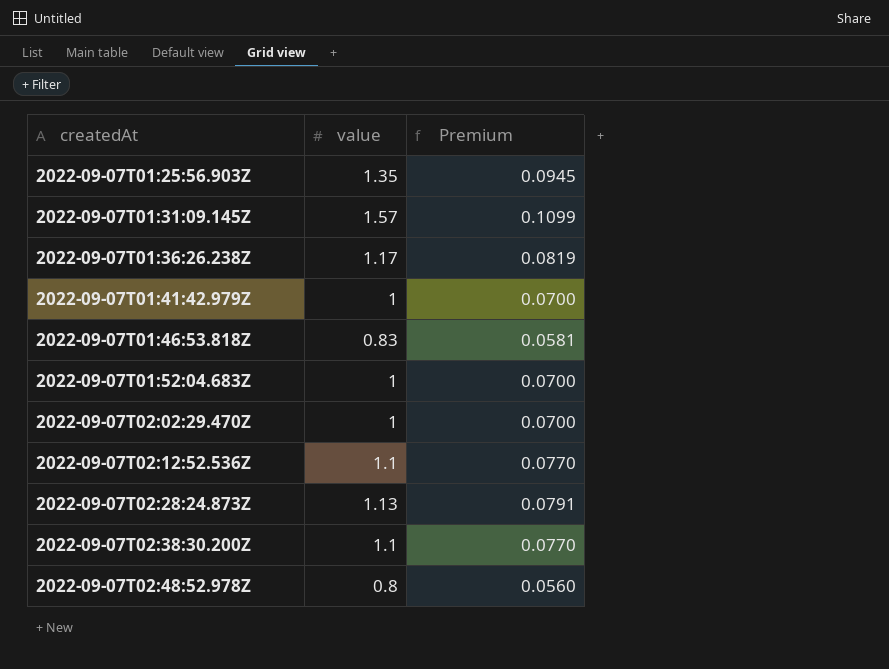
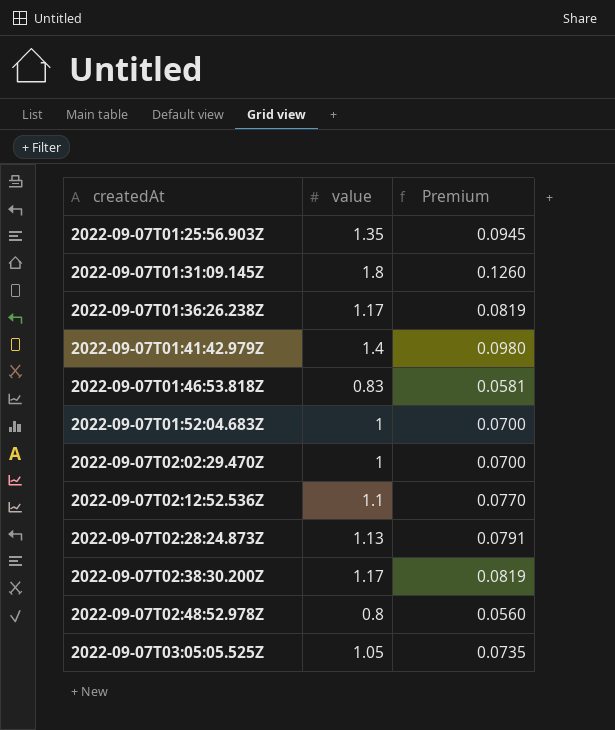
2022-09-07T01:31:09.145Z | value: 1.57 -> 1.8
2022-09-07T01:31:09.145Z | Premium: 0.1099 -> 0.1260
2022-09-07T01:41:42.979Z | value: 1 -> 1.4
2022-09-07T01:41:42.979Z | Premium: 0.0700 -> 0.0980
2022-09-07T02:38:30.200Z | value: 1.1 -> 1.17
2022-09-07T02:38:30.200Z | Premium: 0.0770 -> 0.0819
row 2022-09-07T03:05:05.525Z: none -> 1.05 | 0.0735

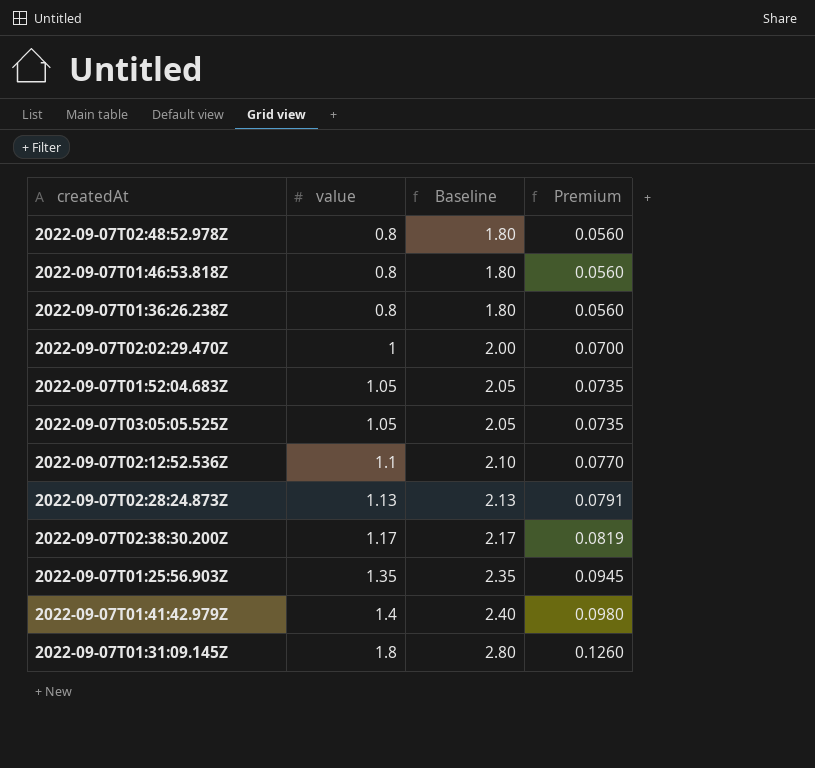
row order: createdAt ascending -> value ascending
column Baseline | formula: none -> [value] + 1
2022-09-07T01:46:53.818Z | value: 0.83 -> 0.8
2022-09-07T01:46:53.818Z | Premium: 0.0581 -> 0.0560
2022-09-07T01:36:26.238Z | value: 1.17 -> 0.8
2022-09-07T01:36:26.238Z | Premium: 0.0819 -> 0.0560
2022-09-07T01:52:04.683Z | value: 1 -> 1.05
2022-09-07T01:52:04.683Z | Premium: 0.0700 -> 0.0735

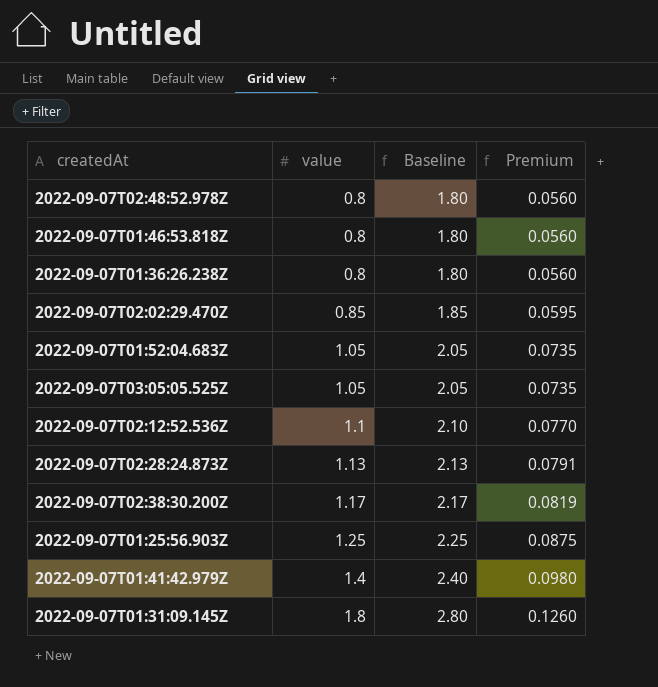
2022-09-07T02:02:29.470Z | value: 1 -> 0.85
2022-09-07T02:02:29.470Z | Baseline: 2.00 -> 1.85
2022-09-07T02:02:29.470Z | Premium: 0.0700 -> 0.0595
2022-09-07T01:25:56.903Z | value: 1.35 -> 1.25
2022-09-07T01:25:56.903Z | Baseline: 2.35 -> 2.25
2022-09-07T01:25:56.903Z | Premium: 0.0945 -> 0.0875

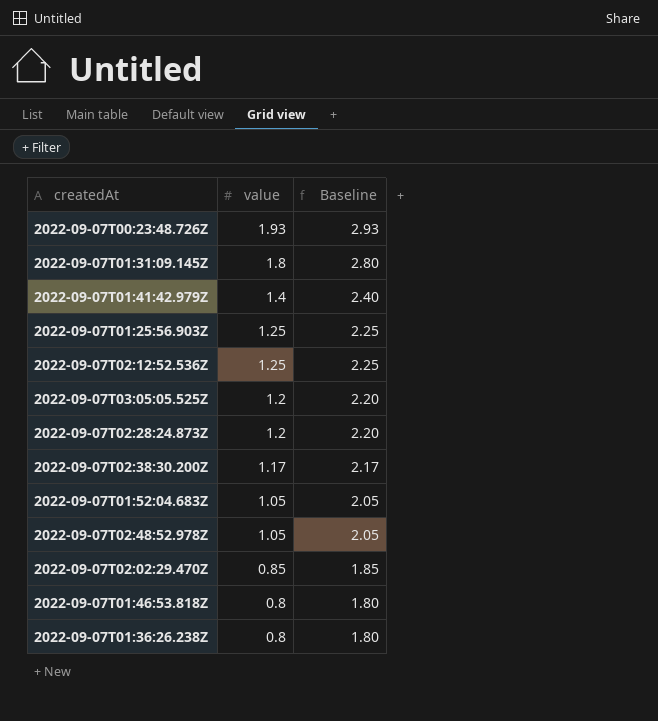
row order: value ascending -> value descending
column Premium | formula: [value] * 0.07 -> none
row 2022-09-07T00:23:48.726Z: none -> 1.93 | 2.93
2022-09-07T02:12:52.536Z | value: 1.1 -> 1.25
2022-09-07T02:12:52.536Z | Baseline: 2.10 -> 2.25
2022-09-07T03:05:05.525Z | value: 1.05 -> 1.2
2022-09-07T03:05:05.525Z | Baseline: 2.05 -> 2.20
2022-09-07T02:28:24.873Z | value: 1.13 -> 1.2
2022-09-07T02:28:24.873Z | Baseline: 2.13 -> 2.20
2022-09-07T02:48:52.978Z | value: 0.8 -> 1.05
2022-09-07T02:48:52.978Z | Baseline: 1.80 -> 2.05

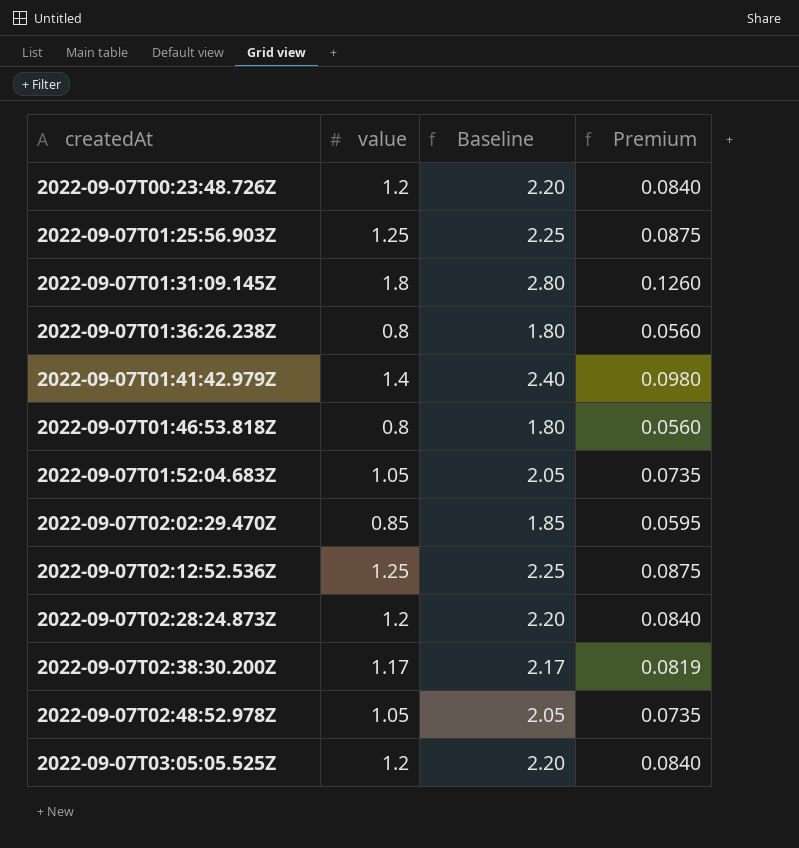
row order: value descending -> createdAt ascending
column Premium | formula: none -> [value] * 0.07
2022-09-07T00:23:48.726Z | value: 1.93 -> 1.2
2022-09-07T00:23:48.726Z | Baseline: 2.93 -> 2.20

